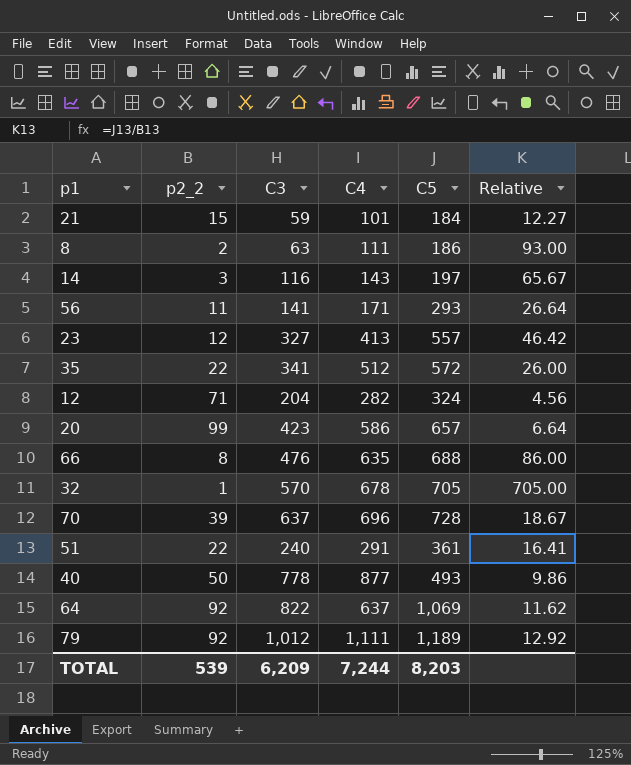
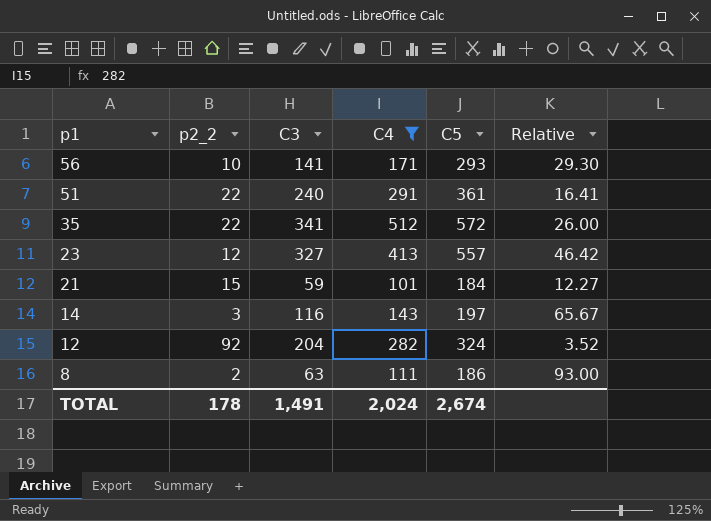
filter: none -> C4 <= 512
row order: none -> p1 descending
56 | p2_2: 11 -> 10
56 | Relative: 26.64 -> 29.30
12 | p2_2: 71 -> 92
12 | Relative: 4.56 -> 3.52
TOTAL | p2_2: 539 -> 178
TOTAL | C3: 6,209 -> 1,491
TOTAL | C4: 7,244 -> 2,024
TOTAL | C5: 8,203 -> 2,674

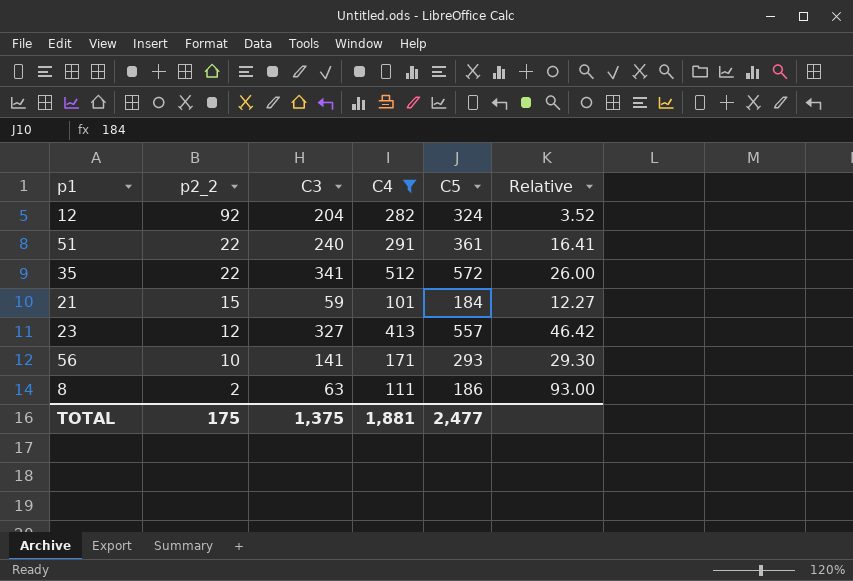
row order: p1 descending -> p2_2 descending
row 14: 3 | 116 | 143 | 197 | 65.67 -> none
TOTAL | p2_2: 178 -> 175
TOTAL | C3: 1,491 -> 1,375
TOTAL | C4: 2,024 -> 1,881
TOTAL | C5: 2,674 -> 2,477

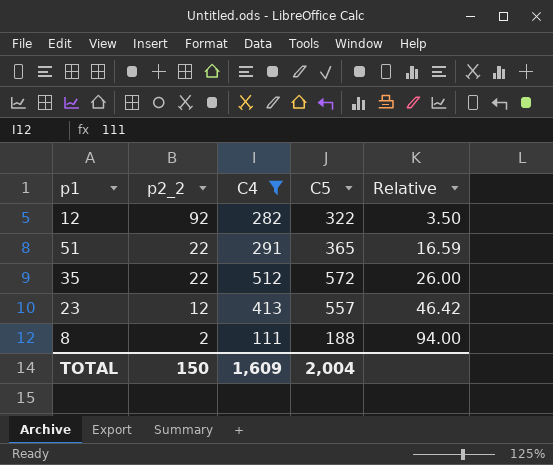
column C3 | position: 3 -> none
row 21: 15 | 59 | 101 | 184 | 12.27 -> none
row 56: 10 | 141 | 171 | 293 | 29.30 -> none
12 | C5: 324 -> 322
12 | Relative: 3.52 -> 3.50
51 | C5: 361 -> 365
51 | Relative: 16.41 -> 16.59
8 | C5: 186 -> 188
8 | Relative: 93.00 -> 94.00
TOTAL | p2_2: 175 -> 150
TOTAL | C4: 1,881 -> 1,609
TOTAL | C5: 2,477 -> 2,004

